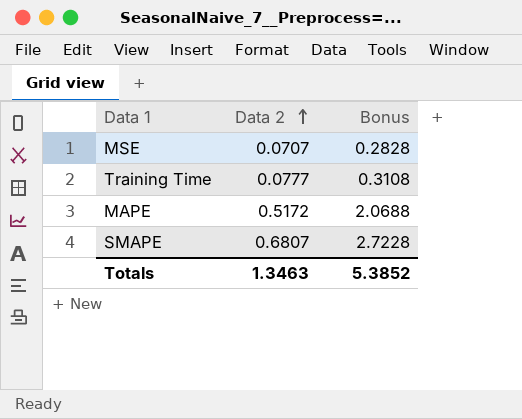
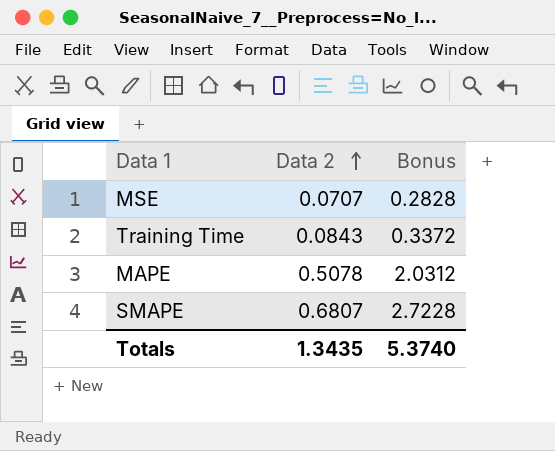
Training Time | Data 2: 0.0777 -> 0.0843
Training Time | Bonus: 0.3108 -> 0.3372
MAPE | Data 2: 0.5172 -> 0.5078
MAPE | Bonus: 2.0688 -> 2.0312
Totals | Data 2: 1.3463 -> 1.3435
Totals | Bonus: 5.3852 -> 5.3740

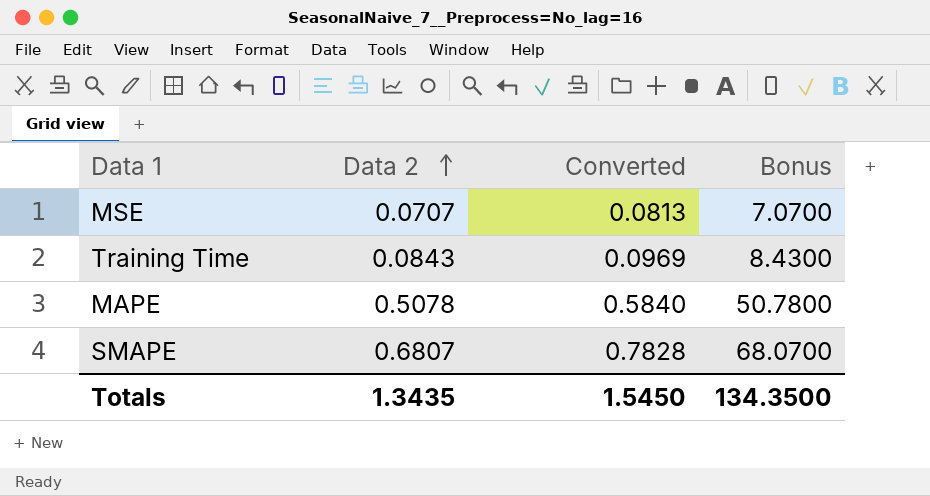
column Converted | formula: none -> [Data 2] * 1.15
column Bonus | formula: [Data 2] * 4 -> [Data 2] * 100
Totals | Bonus: 5.3740 -> 134.3500

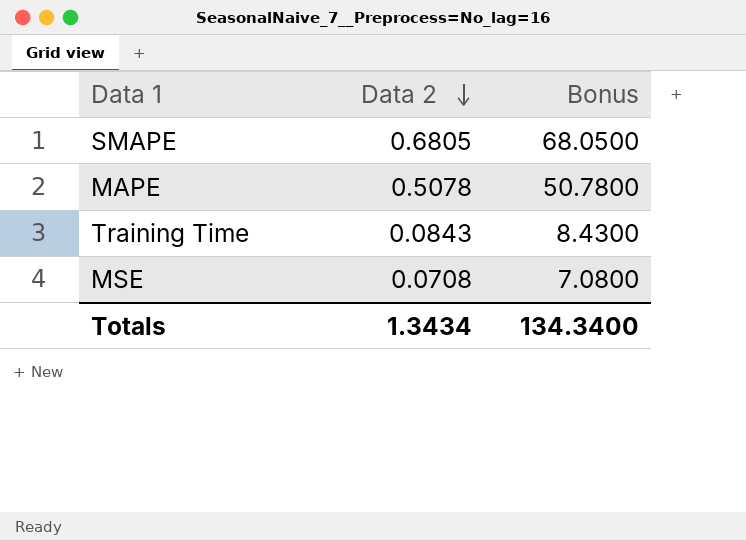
row order: Data 2 ascending -> Data 2 descending
column Converted | formula: [Data 2] * 1.15 -> none
SMAPE | Data 2: 0.6807 -> 0.6805
SMAPE | Bonus: 68.0700 -> 68.0500
MSE | Data 2: 0.0707 -> 0.0708
MSE | Bonus: 7.0700 -> 7.0800
Totals | Data 2: 1.3435 -> 1.3434
Totals | Bonus: 134.3500 -> 134.3400

